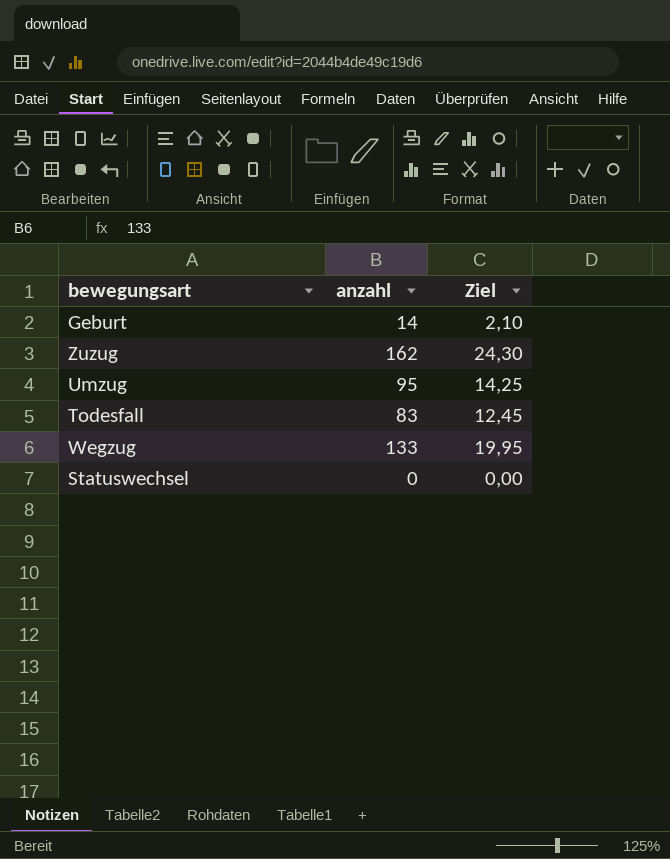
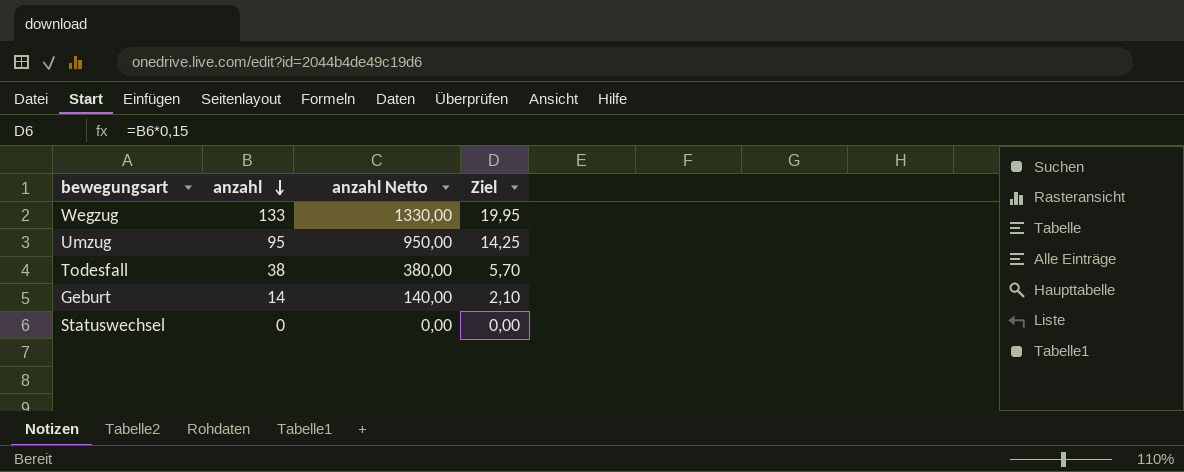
row order: none -> anzahl descending
column anzahl Netto | formula: none -> [anzahl] * 10
row Zuzug: 162 | 24,30 -> none
Todesfall | anzahl: 83 -> 38
Todesfall | Ziel: 12,45 -> 5,70

